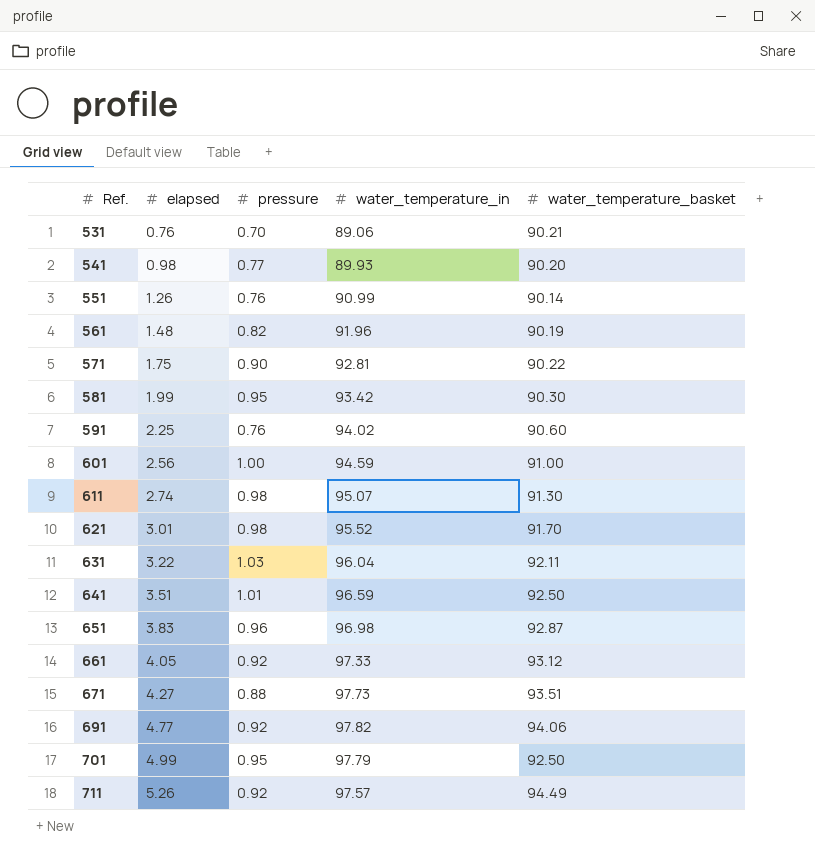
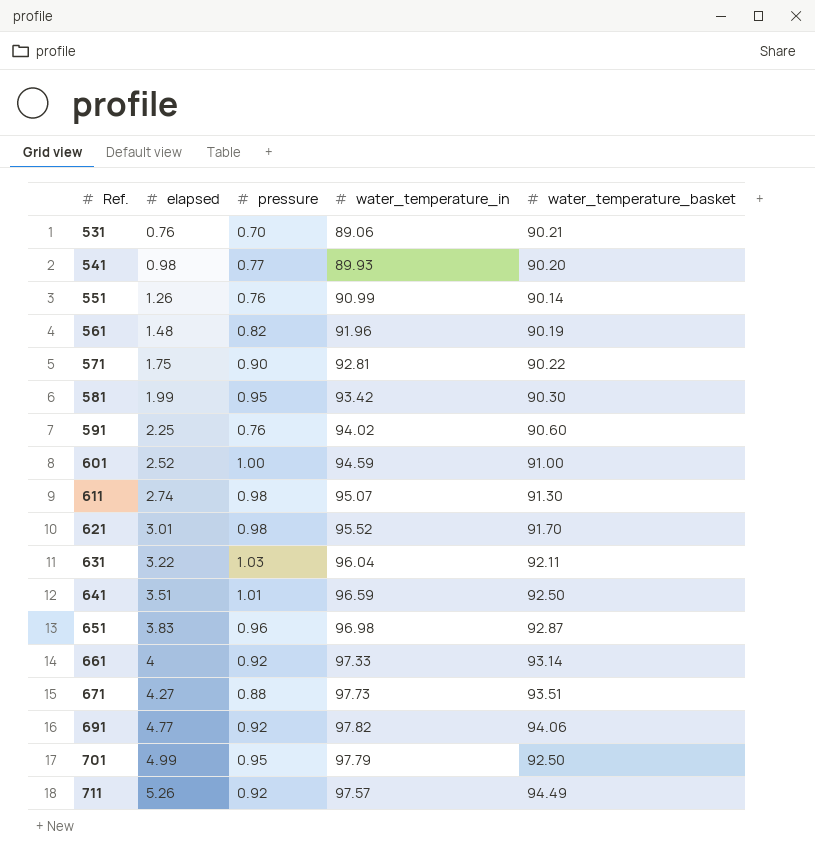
601 | elapsed: 2.56 -> 2.52
661 | elapsed: 4.05 -> 4
661 | water_temperature_basket: 93.12 -> 93.14

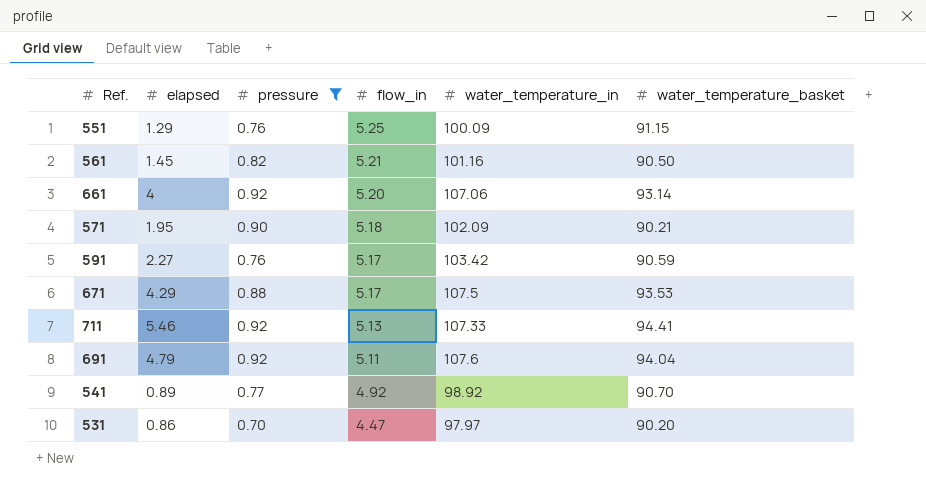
filter: none -> pressure <= 0.92
row order: Ref. ascending -> flow_in descending
column flow_in | position: none -> 4
551 | elapsed: 1.26 -> 1.29
551 | water_temperature_in: 90.99 -> 100.09
551 | water_temperature_basket: 90.14 -> 91.15
561 | elapsed: 1.48 -> 1.45
561 | water_temperature_in: 91.96 -> 101.16
561 | water_temperature_basket: 90.19 -> 90.50
661 | water_temperature_in: 97.33 -> 107.06
571 | elapsed: 1.75 -> 1.95
571 | water_temperature_in: 92.81 -> 102.09
571 | water_temperature_basket: 90.22 -> 90.21
591 | elapsed: 2.25 -> 2.27
591 | water_temperature_in: 94.02 -> 103.42
591 | water_temperature_basket: 90.60 -> 90.59
671 | elapsed: 4.27 -> 4.29
671 | water_temperature_in: 97.73 -> 107.5
671 | water_temperature_basket: 93.51 -> 93.53
711 | elapsed: 5.26 -> 5.46
711 | water_temperature_in: 97.57 -> 107.33
711 | water_temperature_basket: 94.49 -> 94.41
691 | elapsed: 4.77 -> 4.79
691 | water_temperature_in: 97.82 -> 107.6
691 | water_temperature_basket: 94.06 -> 94.04
541 | elapsed: 0.98 -> 0.89
541 | water_temperature_in: 89.93 -> 98.92
541 | water_temperature_basket: 90.20 -> 90.70
531 | elapsed: 0.76 -> 0.86
531 | water_temperature_in: 89.06 -> 97.97
531 | water_temperature_basket: 90.21 -> 90.20

